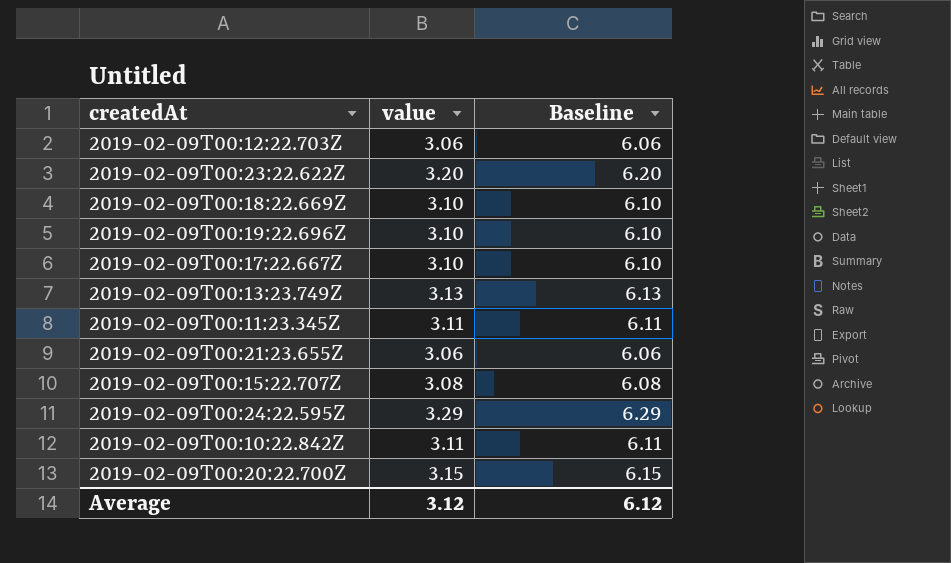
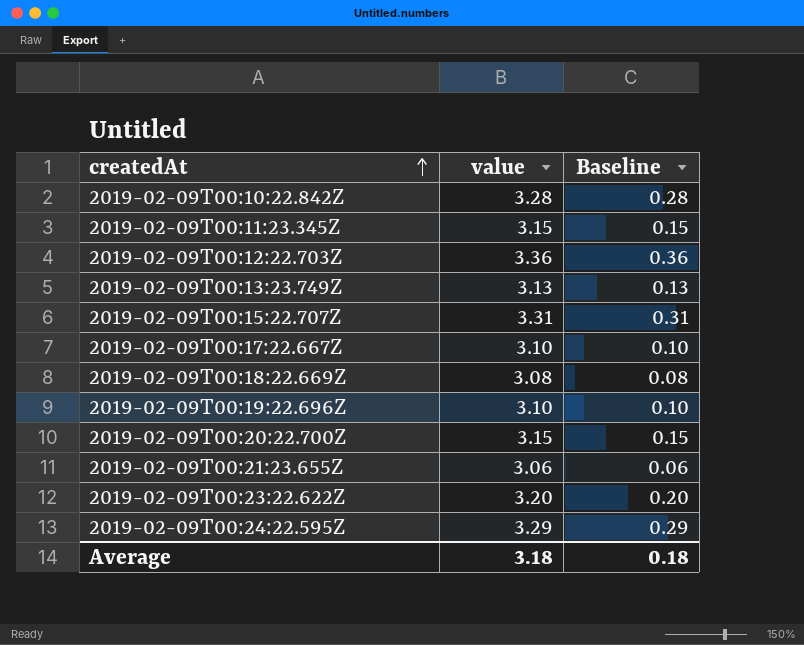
row order: none -> createdAt ascending
column Baseline | formula: [value] + 3 -> [value] - 3
2019-02-09T00:10:22.842Z | value: 3.11 -> 3.28
2019-02-09T00:11:23.345Z | value: 3.11 -> 3.15
2019-02-09T00:12:22.703Z | value: 3.06 -> 3.36
2019-02-09T00:15:22.707Z | value: 3.08 -> 3.31
2019-02-09T00:18:22.669Z | value: 3.10 -> 3.08
Average | value: 3.12 -> 3.18
Average | Baseline: 6.12 -> 0.18

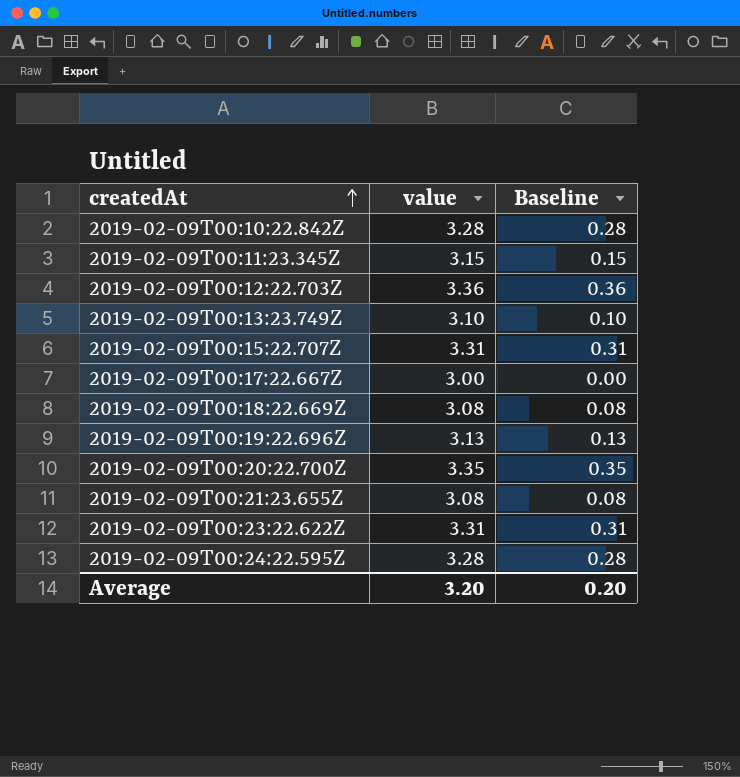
2019-02-09T00:13:23.749Z | value: 3.13 -> 3.10
2019-02-09T00:13:23.749Z | Baseline: 0.13 -> 0.10
2019-02-09T00:17:22.667Z | value: 3.10 -> 3.00
2019-02-09T00:17:22.667Z | Baseline: 0.10 -> 0.00
2019-02-09T00:19:22.696Z | value: 3.10 -> 3.13
2019-02-09T00:19:22.696Z | Baseline: 0.10 -> 0.13
2019-02-09T00:20:22.700Z | value: 3.15 -> 3.35
2019-02-09T00:20:22.700Z | Baseline: 0.15 -> 0.35
2019-02-09T00:21:23.655Z | value: 3.06 -> 3.08
2019-02-09T00:21:23.655Z | Baseline: 0.06 -> 0.08
2019-02-09T00:23:22.622Z | value: 3.20 -> 3.31
2019-02-09T00:23:22.622Z | Baseline: 0.20 -> 0.31
2019-02-09T00:24:22.595Z | value: 3.29 -> 3.28
2019-02-09T00:24:22.595Z | Baseline: 0.29 -> 0.28
Average | value: 3.18 -> 3.20
Average | Baseline: 0.18 -> 0.20

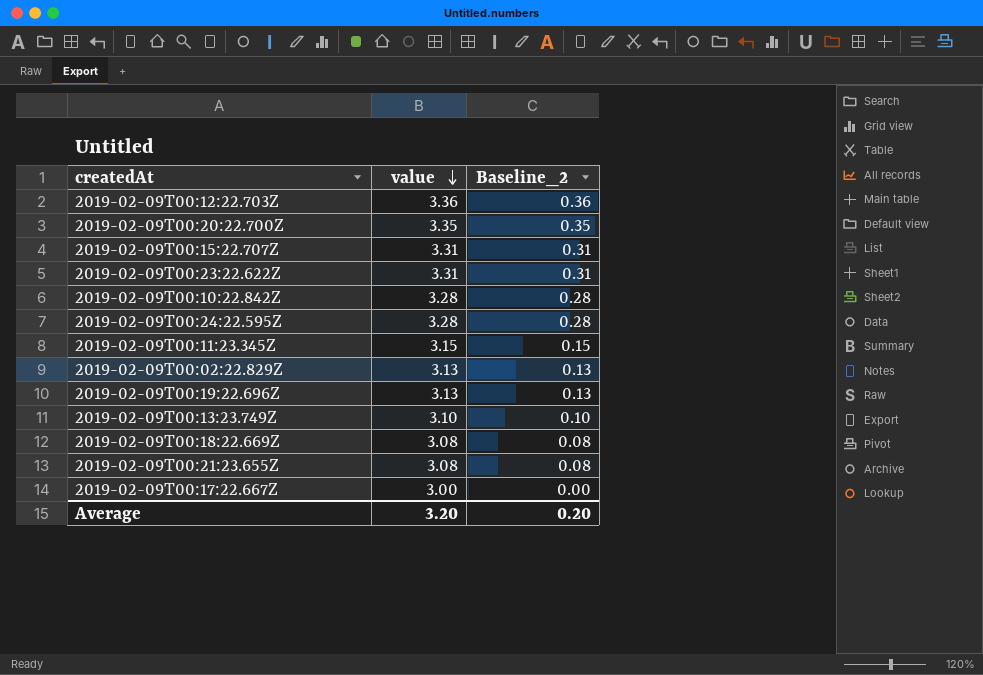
row order: createdAt ascending -> value descending
column name: Baseline -> Baseline_2
row 2019-02-09T00:02:22.829Z: none -> 3.13 | 0.13

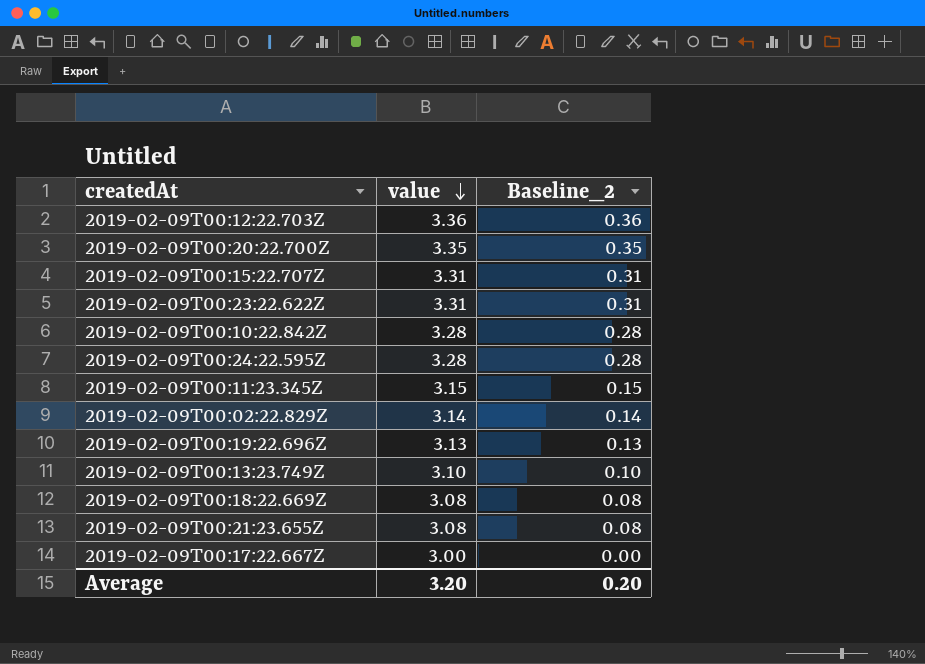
2019-02-09T00:02:22.829Z | value: 3.13 -> 3.14
2019-02-09T00:02:22.829Z | Baseline_2: 0.13 -> 0.14

